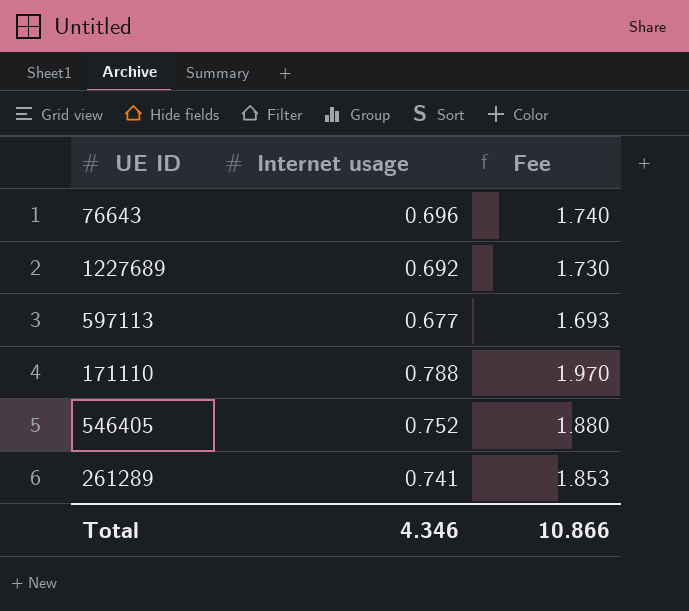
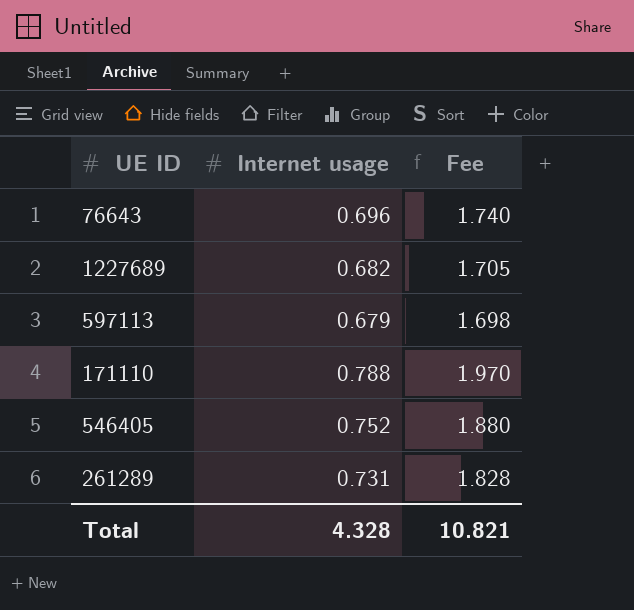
1227689 | Internet usage: 0.692 -> 0.682
1227689 | Fee: 1.730 -> 1.705
597113 | Internet usage: 0.677 -> 0.679
597113 | Fee: 1.693 -> 1.698
261289 | Internet usage: 0.741 -> 0.731
261289 | Fee: 1.853 -> 1.828
Total | Internet usage: 4.346 -> 4.328
Total | Fee: 10.866 -> 10.821

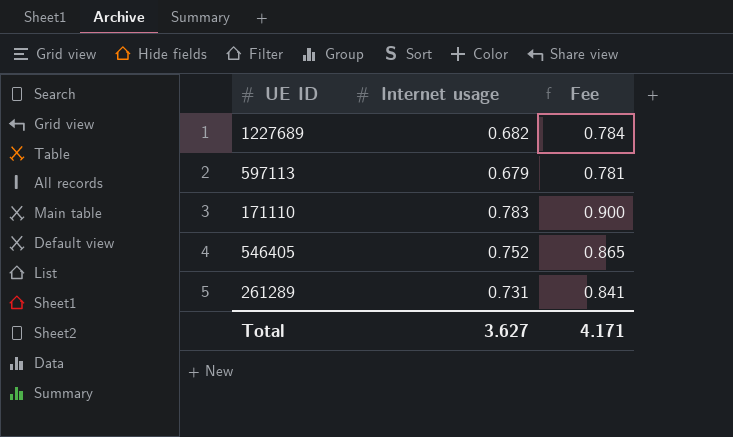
column Fee | formula: [Internet usage] * 2.5 -> [Internet usage] * 1.15
row 76643: 0.696 | 1.740 -> none
171110 | Internet usage: 0.788 -> 0.783
Total | Internet usage: 4.328 -> 3.627
Total | Fee: 10.821 -> 4.171

